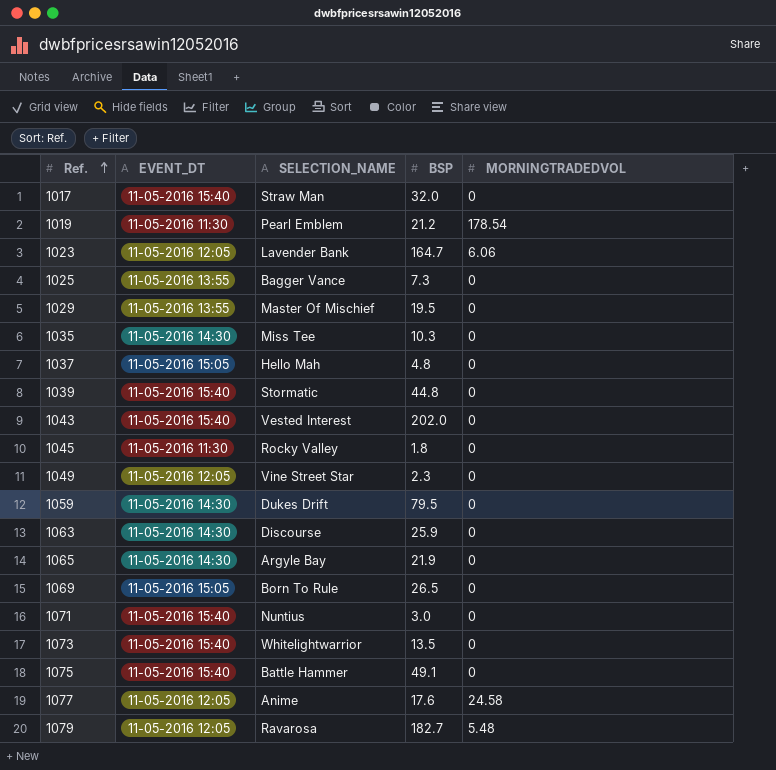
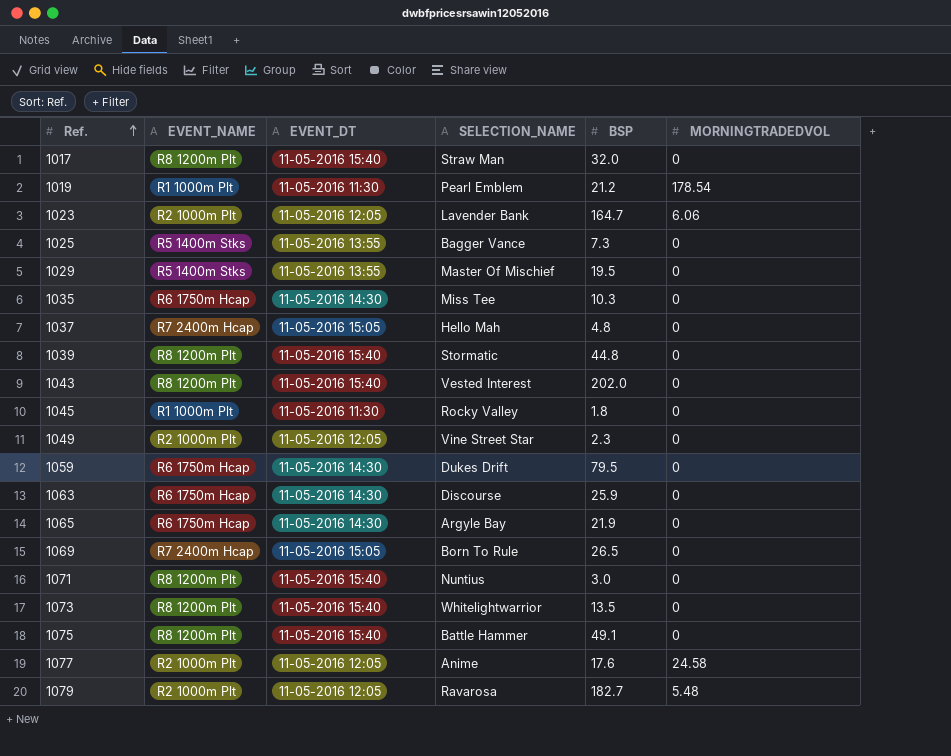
column EVENT_NAME | position: none -> 2

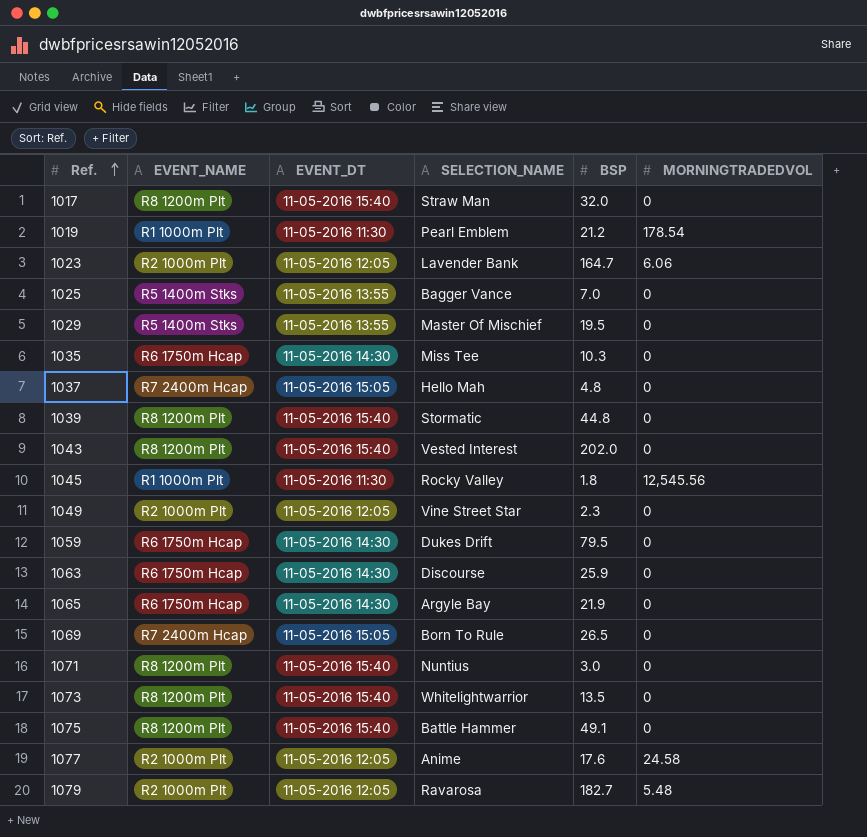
1025 | BSP: 7.3 -> 7.0
1045 | MORNINGTRADEDVOL: 0 -> 12,545.56

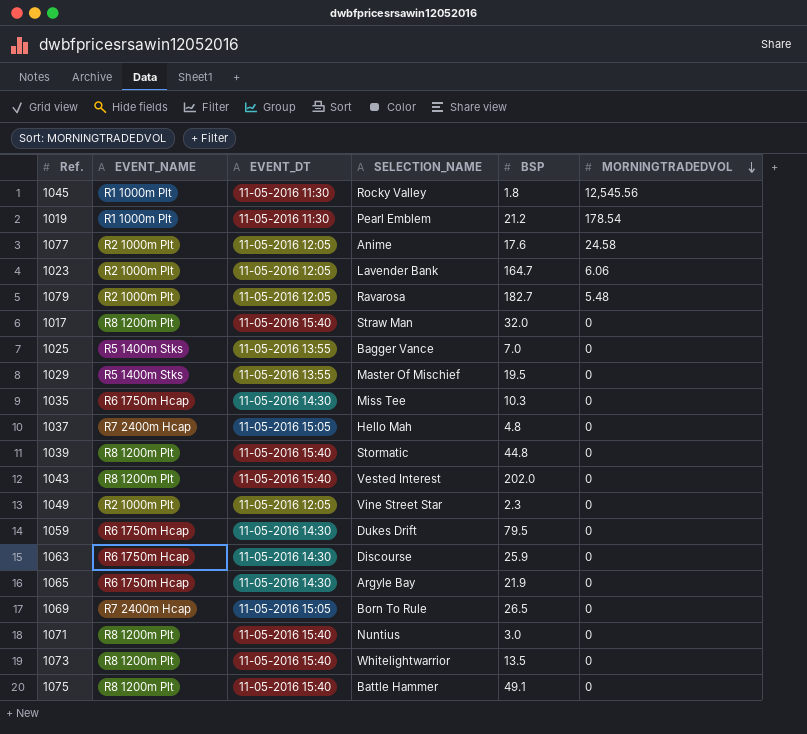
row order: Ref. ascending -> MORNINGTRADEDVOL descending

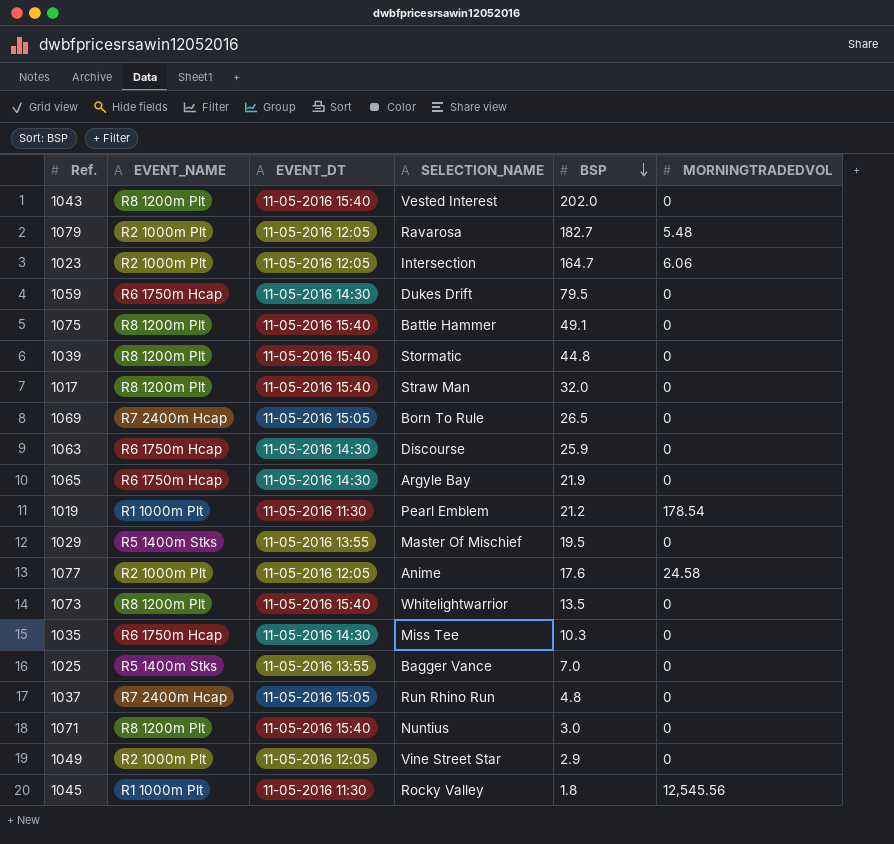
row order: MORNINGTRADEDVOL descending -> BSP descending
1023 | SELECTION_NAME: Lavender Bank -> Intersection
1037 | SELECTION_NAME: Hello Mah -> Run Rhino Run
1049 | BSP: 2.3 -> 2.9

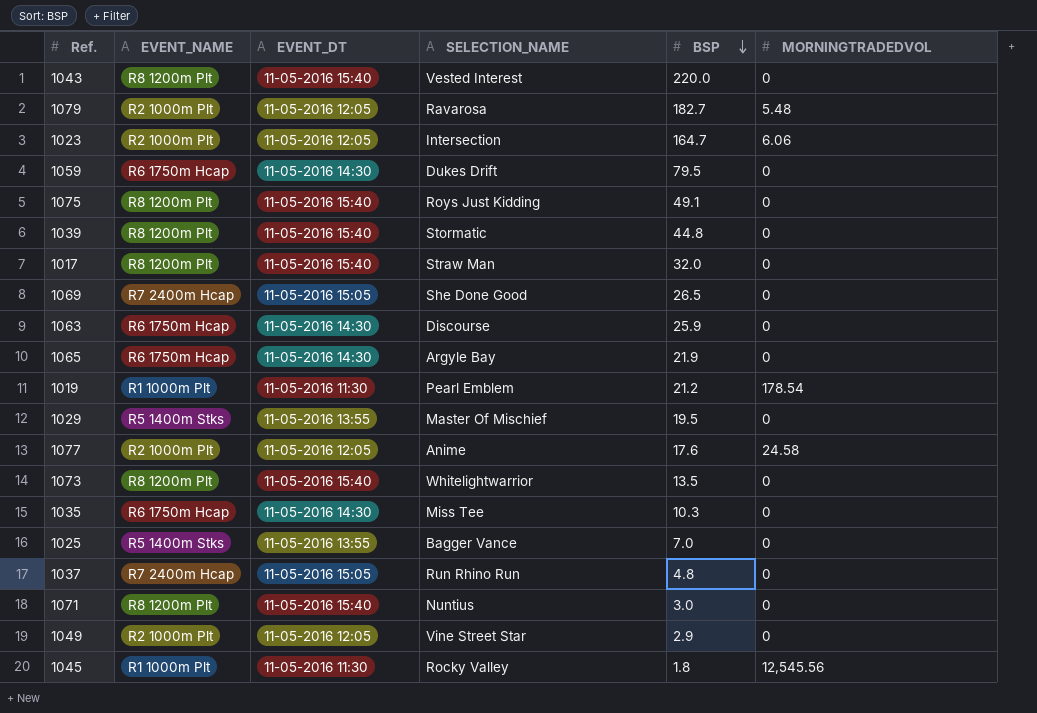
1043 | BSP: 202.0 -> 220.0
1075 | SELECTION_NAME: Battle Hammer -> Roys Just Kidding
1069 | SELECTION_NAME: Born To Rule -> She Done Good

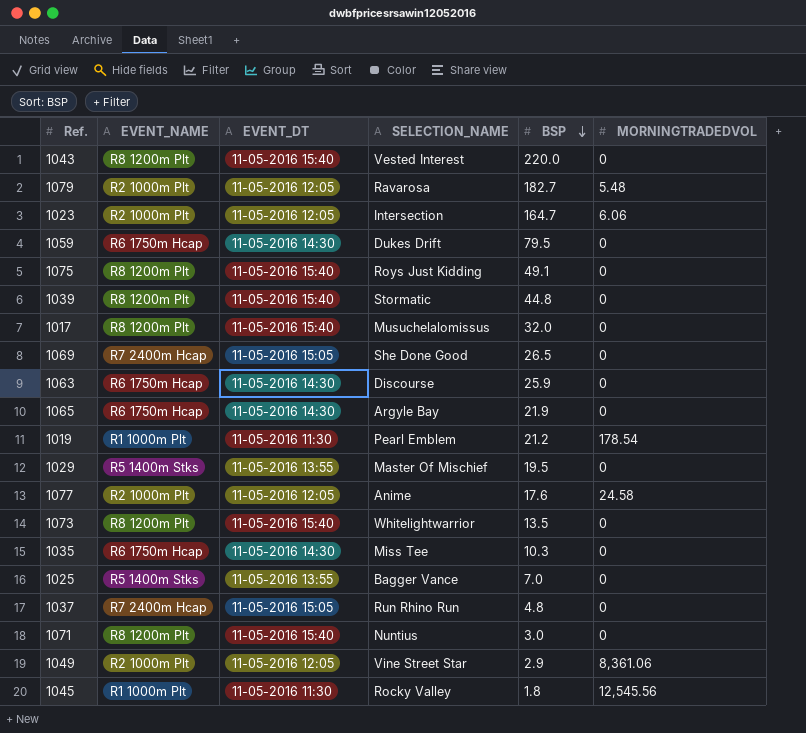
1017 | SELECTION_NAME: Straw Man -> Musuchelalomissus
1049 | MORNINGTRADEDVOL: 0 -> 8,361.06

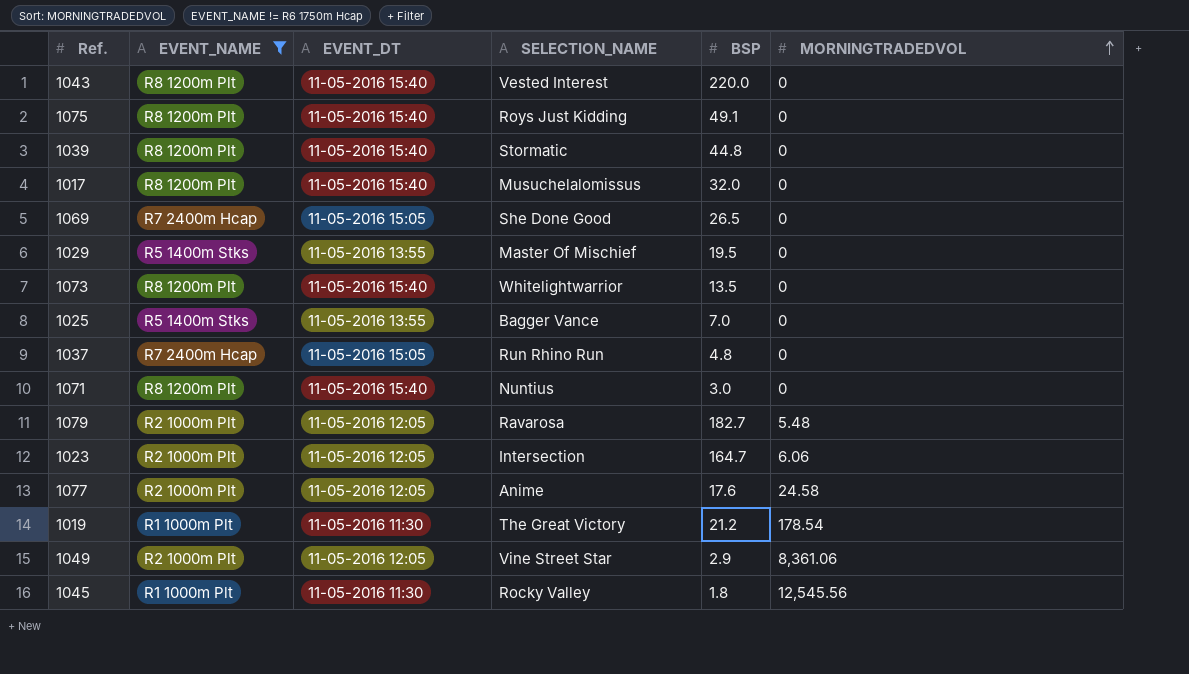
filter: none -> EVENT_NAME != R6 1750m Hcap
row order: BSP descending -> MORNINGTRADEDVOL ascending
1019 | SELECTION_NAME: Pearl Emblem -> The Great Victory

